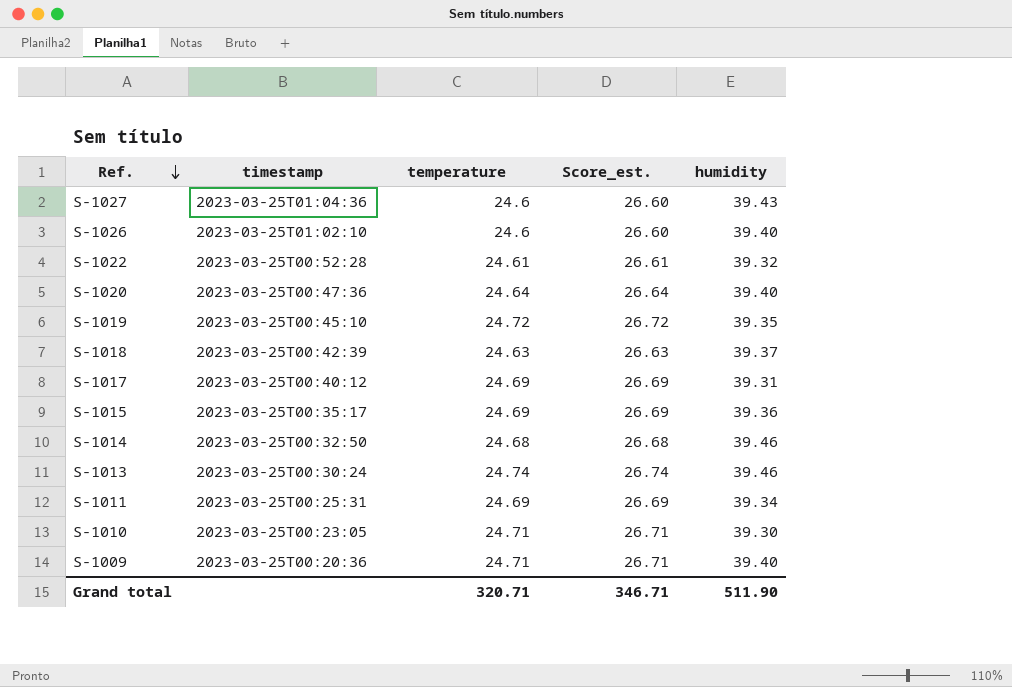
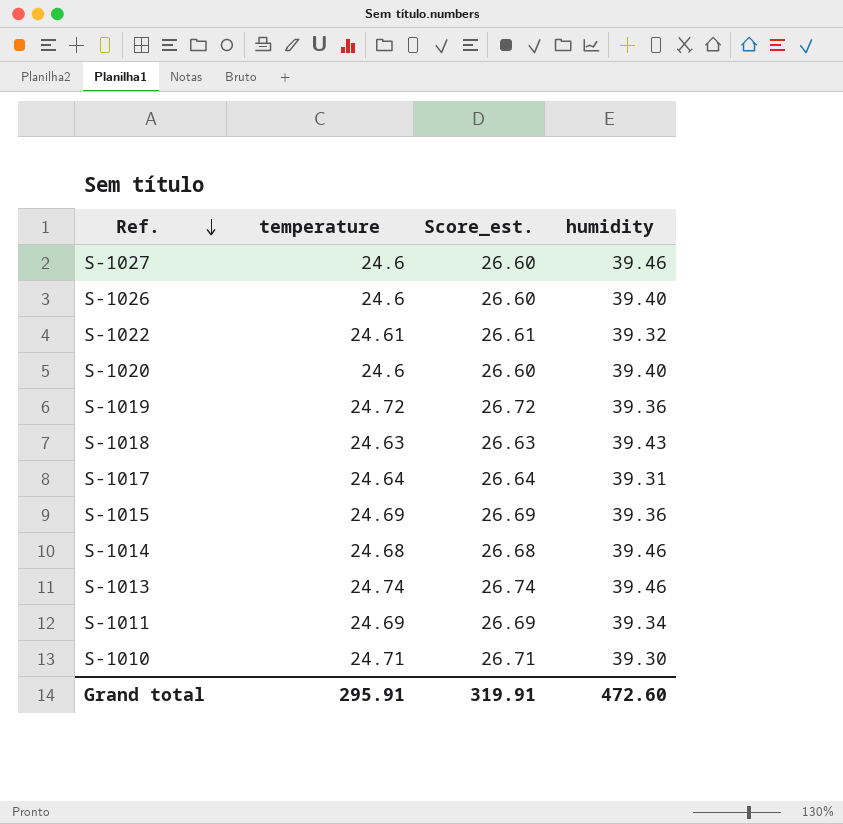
column timestamp | position: 2 -> none
row S-1009: 2023-03-25T00:20:36 | 24.71 | 26.71 | 39.40 -> none
S-1027 | humidity: 39.43 -> 39.46
S-1020 | temperature: 24.64 -> 24.6
S-1020 | Score_est.: 26.64 -> 26.60
S-1019 | humidity: 39.35 -> 39.36
S-1018 | humidity: 39.37 -> 39.43
S-1017 | temperature: 24.69 -> 24.64
S-1017 | Score_est.: 26.69 -> 26.64
Grand total | temperature: 320.71 -> 295.91
Grand total | Score_est.: 346.71 -> 319.91
Grand total | humidity: 511.90 -> 472.60

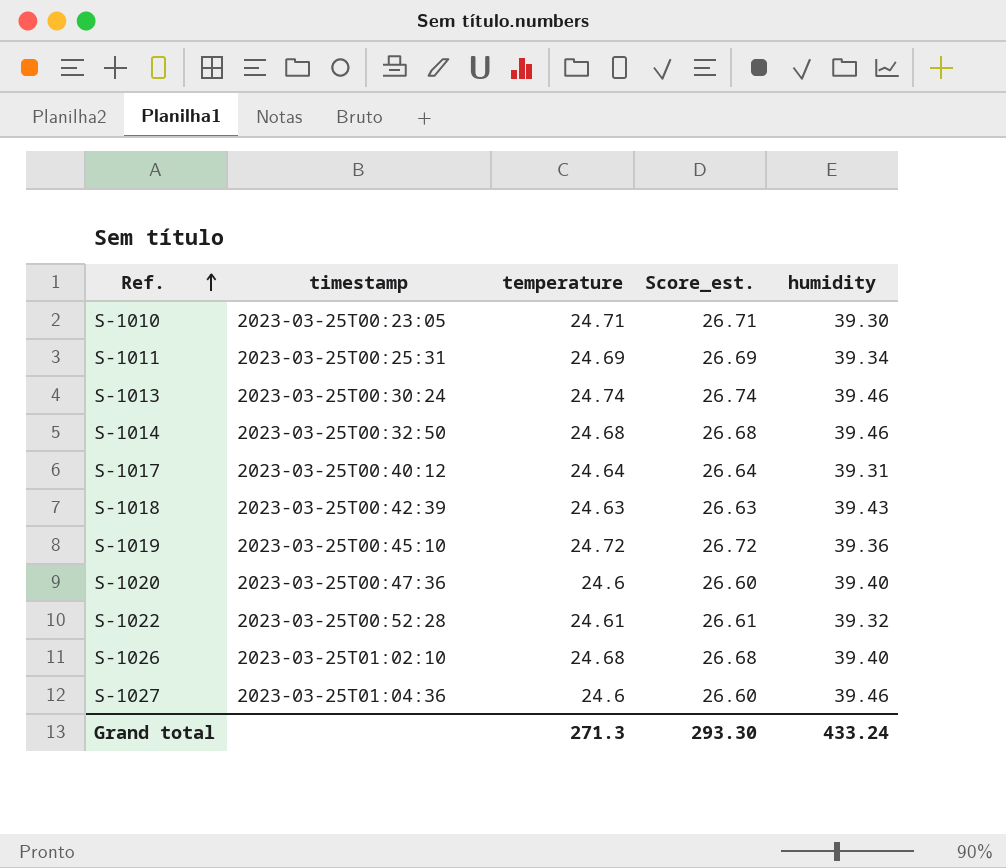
row order: Ref. descending -> Ref. ascending
column timestamp | position: none -> 2
row S-1015: 24.69 | 26.69 | 39.36 -> none
S-1026 | temperature: 24.6 -> 24.68
S-1026 | Score_est.: 26.60 -> 26.68
Grand total | temperature: 295.91 -> 271.3
Grand total | Score_est.: 319.91 -> 293.30
Grand total | humidity: 472.60 -> 433.24

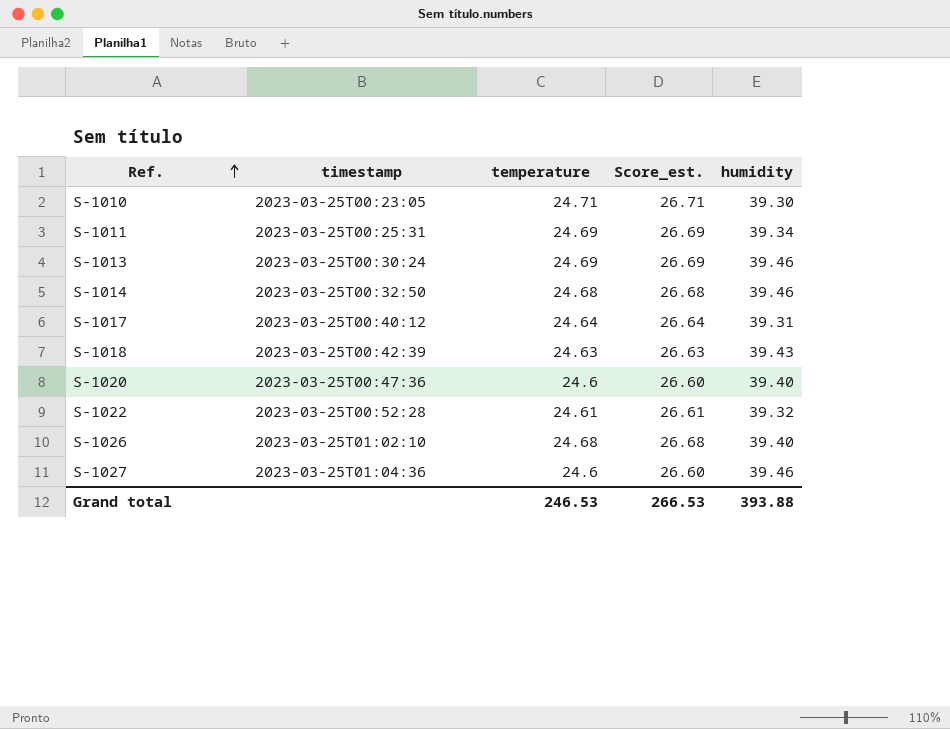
row S-1019: 2023-03-25T00:45:10 | 24.72 | 26.72 | 39.36 -> none
S-1013 | temperature: 24.74 -> 24.69
S-1013 | Score_est.: 26.74 -> 26.69
Grand total | temperature: 271.3 -> 246.53
Grand total | Score_est.: 293.30 -> 266.53
Grand total | humidity: 433.24 -> 393.88

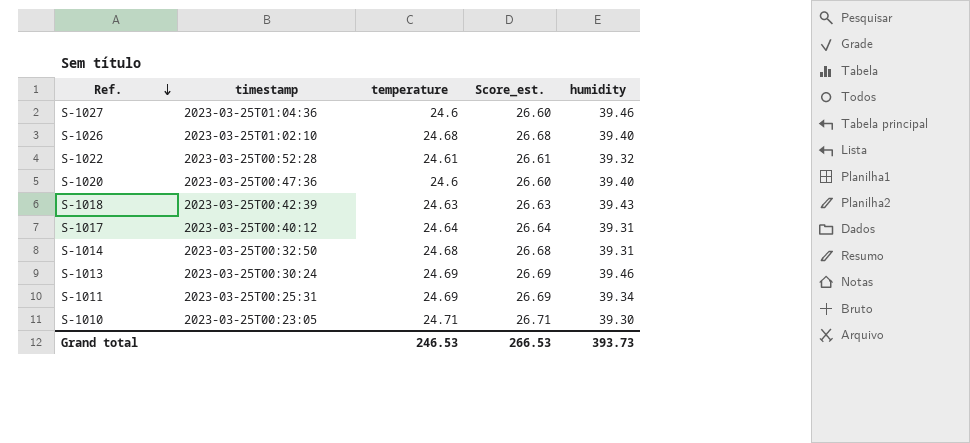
row order: Ref. ascending -> Ref. descending
S-1014 | humidity: 39.46 -> 39.31
Grand total | humidity: 393.88 -> 393.73

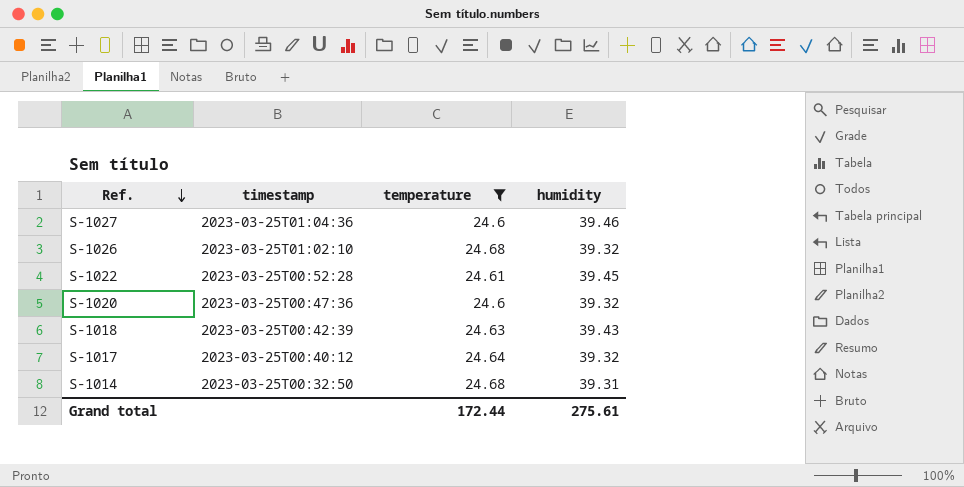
filter: none -> temperature <= 24.68
column Score_est. | formula: [temperature] + 2 -> none
S-1026 | humidity: 39.40 -> 39.32
S-1022 | humidity: 39.32 -> 39.45
S-1020 | humidity: 39.40 -> 39.32
S-1017 | humidity: 39.31 -> 39.32
Grand total | temperature: 246.53 -> 172.44
Grand total | humidity: 393.73 -> 275.61

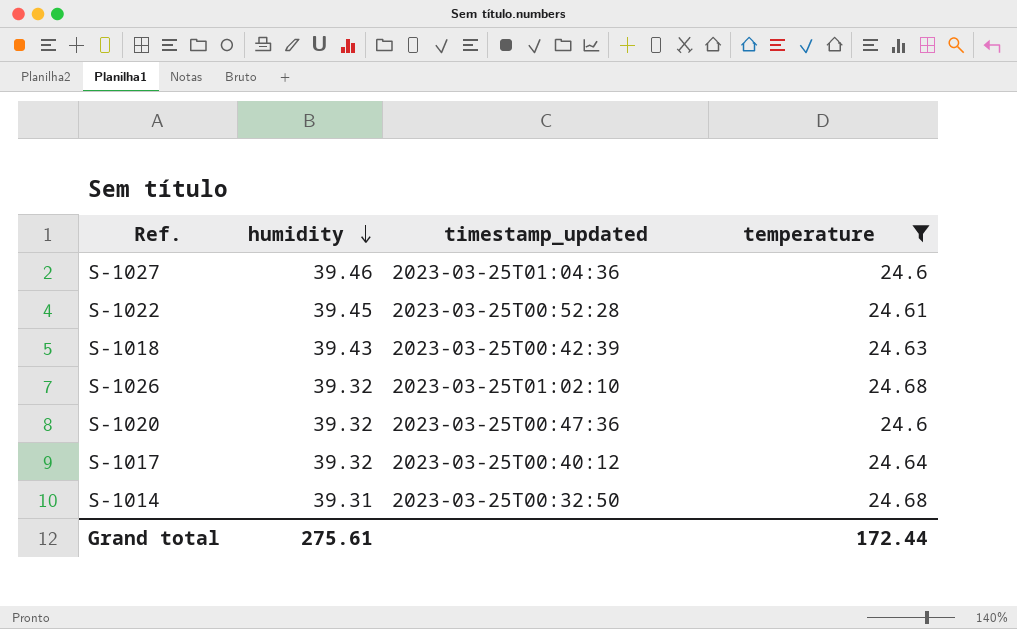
row order: Ref. descending -> humidity descending
column humidity | position: 4 -> 2
column name: timestamp -> timestamp_updated

